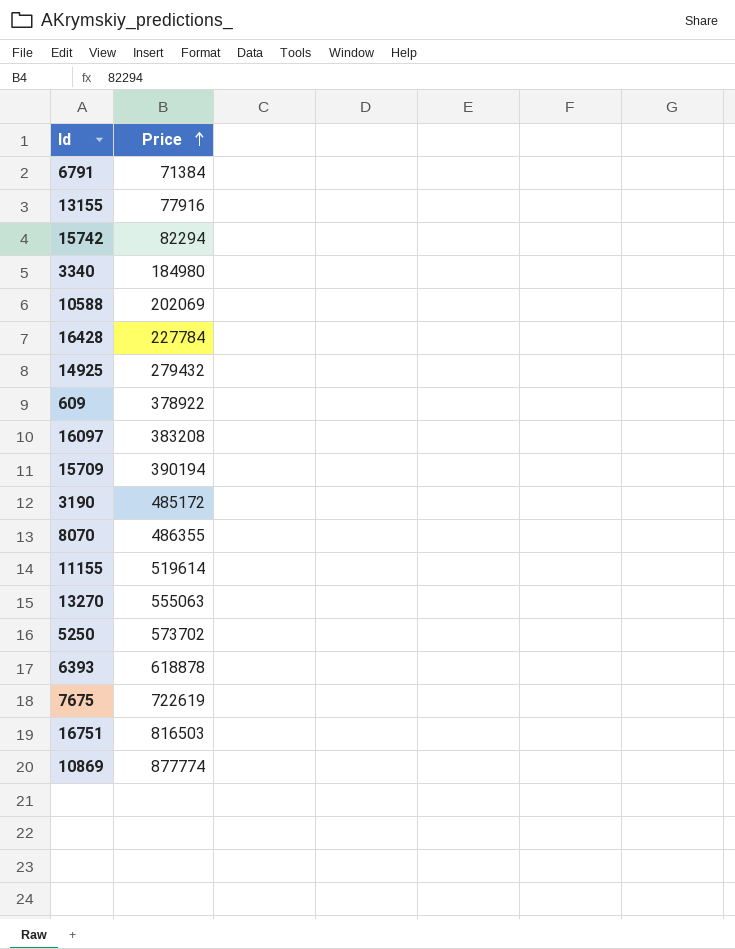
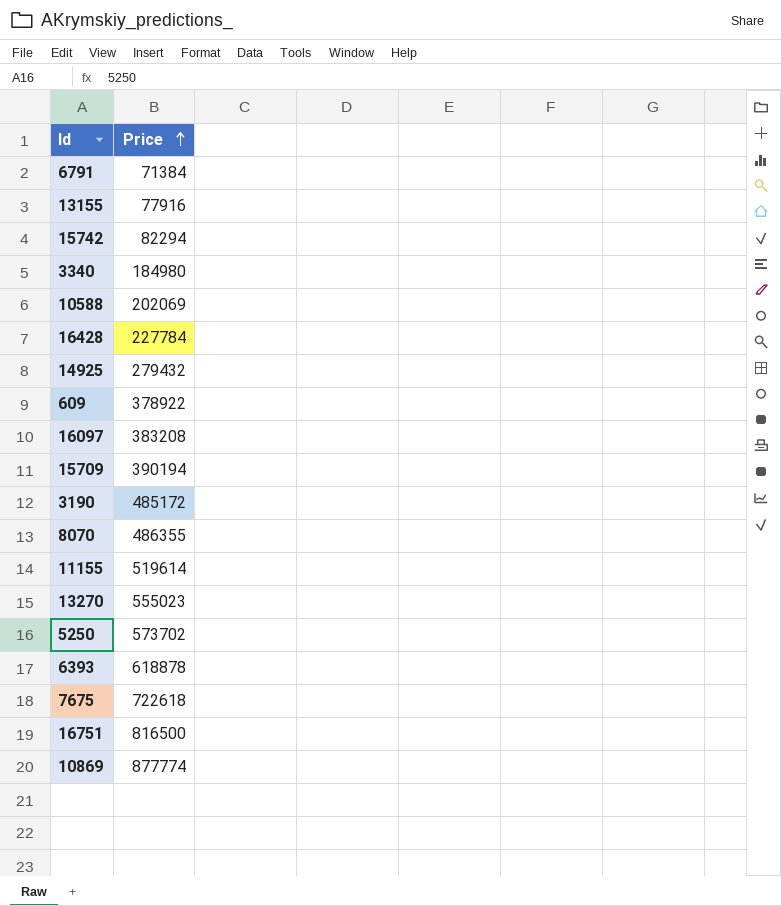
13270 | Price: 555063 -> 555023
7675 | Price: 722619 -> 722618
16751 | Price: 816503 -> 816500

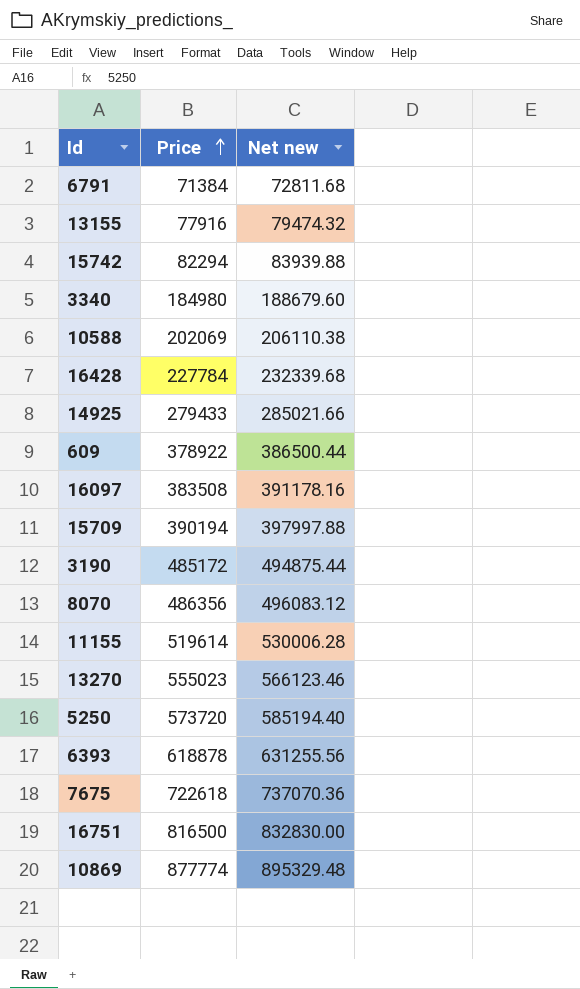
column Net new | formula: none -> [Price] * 1.02
14925 | Price: 279432 -> 279433
16097 | Price: 383208 -> 383508
8070 | Price: 486355 -> 486356
5250 | Price: 573702 -> 573720

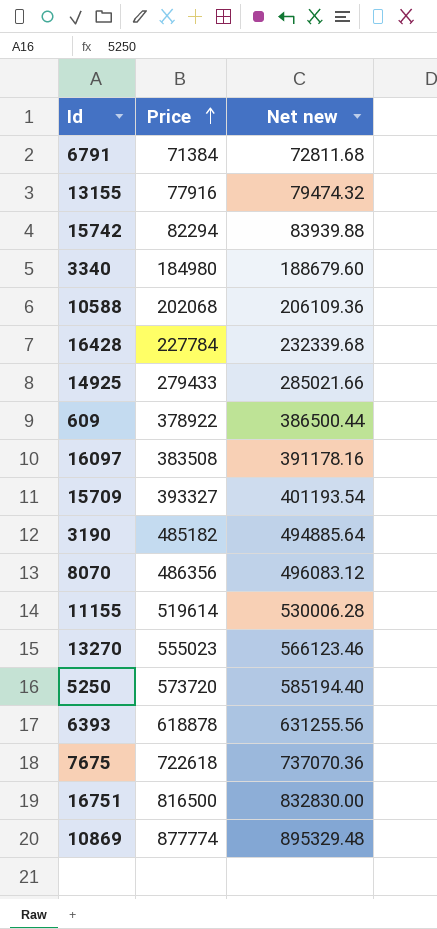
10588 | Price: 202069 -> 202068
10588 | Net new: 206110.38 -> 206109.36
15709 | Price: 390194 -> 393327
15709 | Net new: 397997.88 -> 401193.54
3190 | Price: 485172 -> 485182
3190 | Net new: 494875.44 -> 494885.64

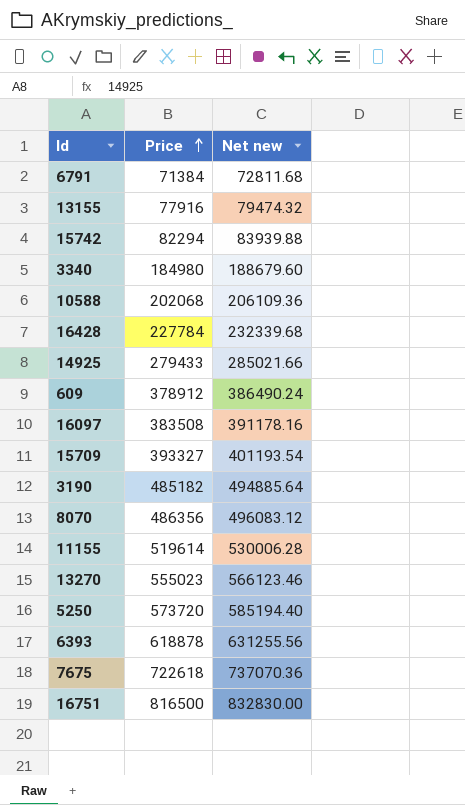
row 10869: 877774 | 895329.48 -> none
609 | Price: 378922 -> 378912
609 | Net new: 386500.44 -> 386490.24

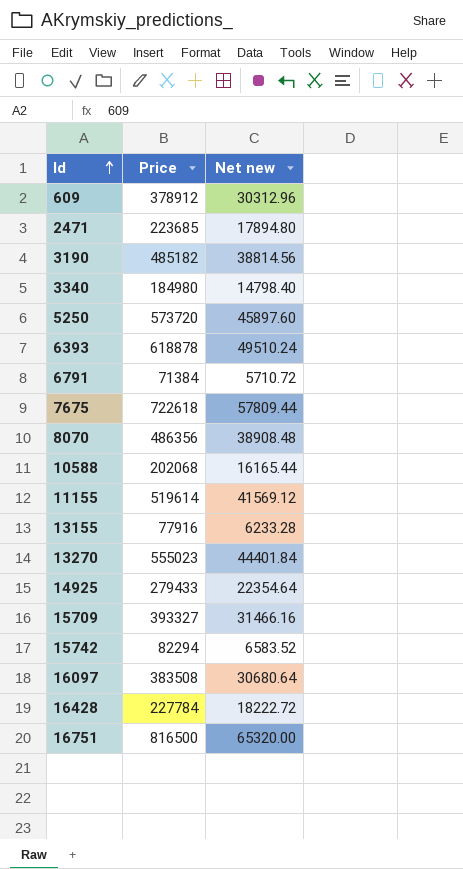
row order: Price ascending -> Id ascending
column Net new | formula: [Price] * 1.02 -> [Price] * 0.08
row 2471: none -> 223685 | 17894.80

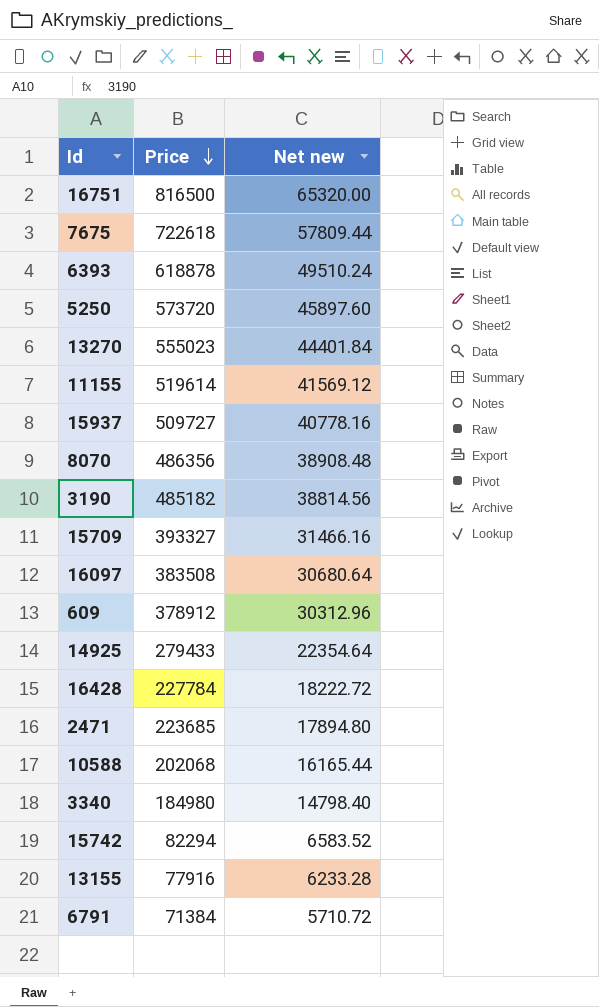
row order: Id ascending -> Price descending
row 15937: none -> 509727 | 40778.16

